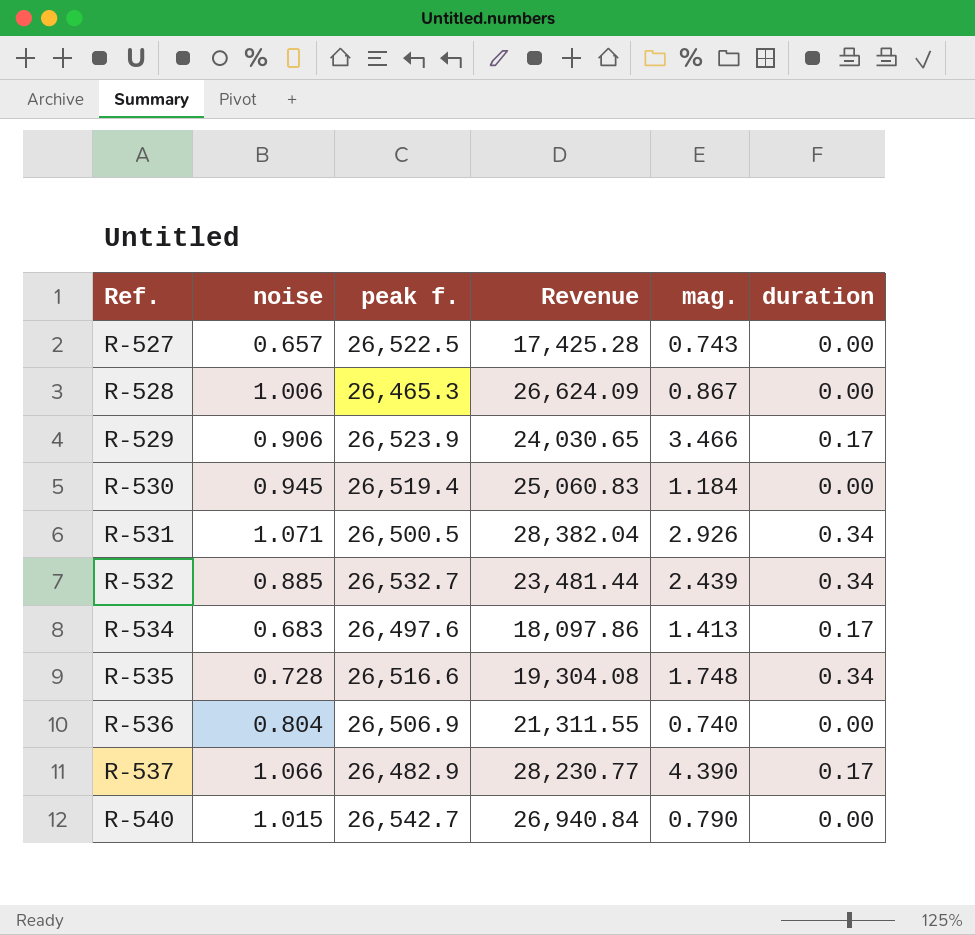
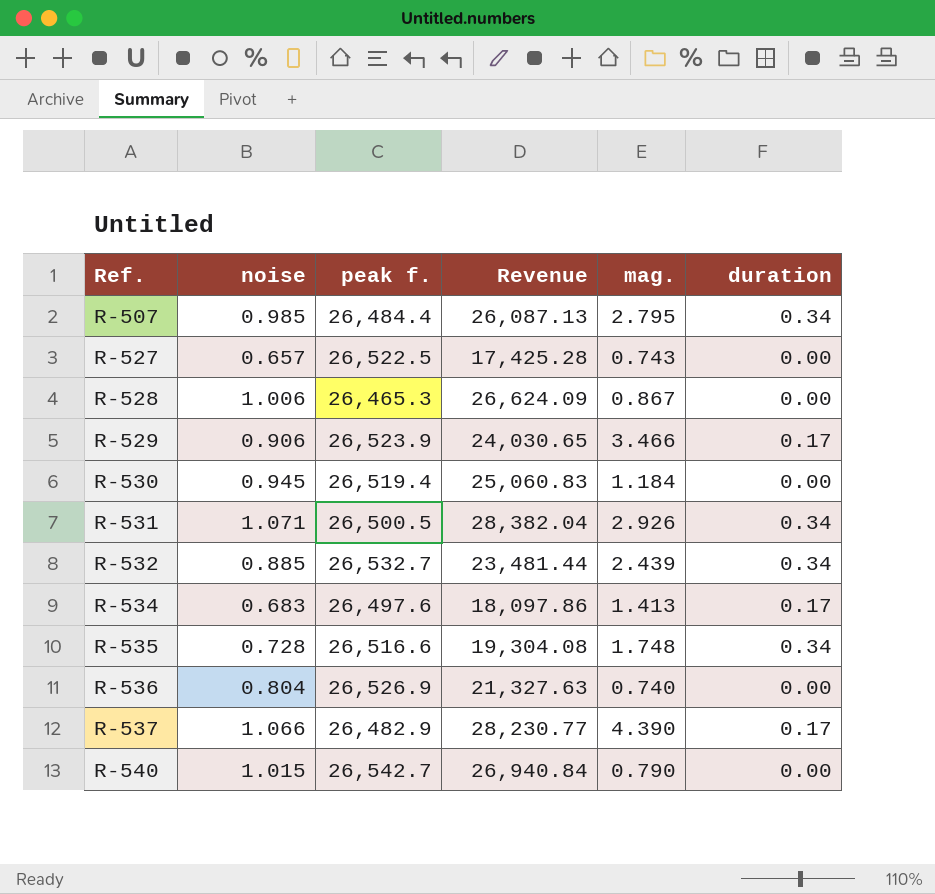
row R-507: none -> 0.985 | 26,484.4 | 26,087.13 | 2.795 | 0.34
R-536 | peak f.: 26,506.9 -> 26,526.9
R-536 | Revenue: 21,311.55 -> 21,327.63

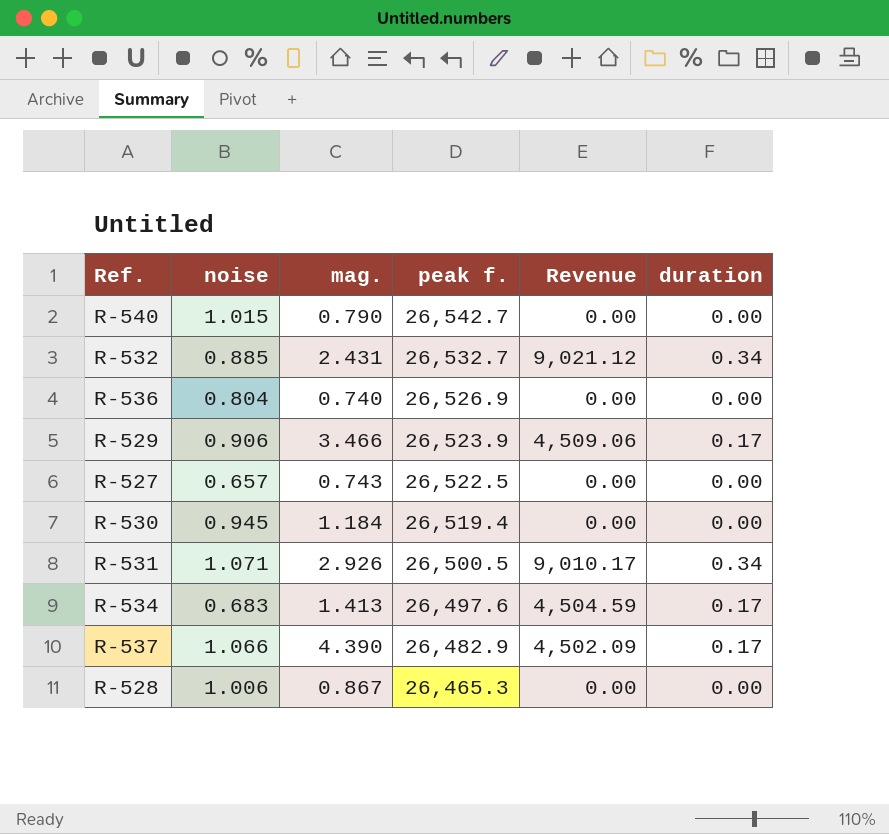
row order: Ref. ascending -> peak f. descending
column mag. | position: 5 -> 3
column Revenue | formula: [noise] * [peak f.] -> [peak f.] * [duration]
row R-507: 0.985 | 26,484.4 | 26,087.13 | 2.795 | 0.34 -> none
row R-535: 0.728 | 26,516.6 | 19,304.08 | 1.748 | 0.34 -> none
R-532 | mag.: 2.439 -> 2.431

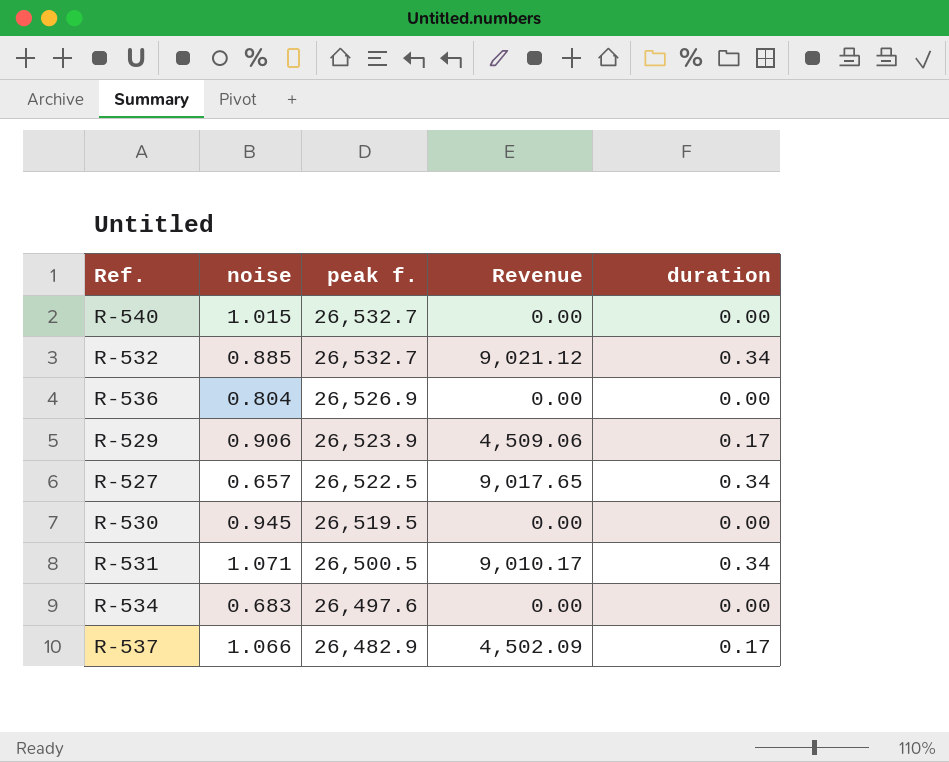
column mag. | position: 3 -> none
row R-528: 1.006 | 0.867 | 26,465.3 | 0.00 | 0.00 -> none
R-540 | peak f.: 26,542.7 -> 26,532.7
R-527 | Revenue: 0.00 -> 9,017.65
R-527 | duration: 0.00 -> 0.34
R-530 | peak f.: 26,519.4 -> 26,519.5
R-534 | Revenue: 4,504.59 -> 0.00
R-534 | duration: 0.17 -> 0.00

